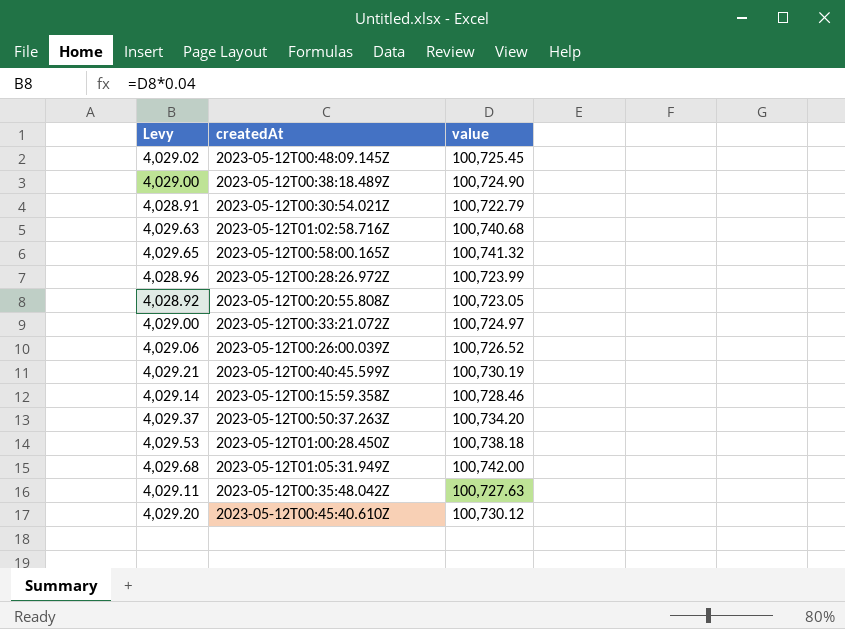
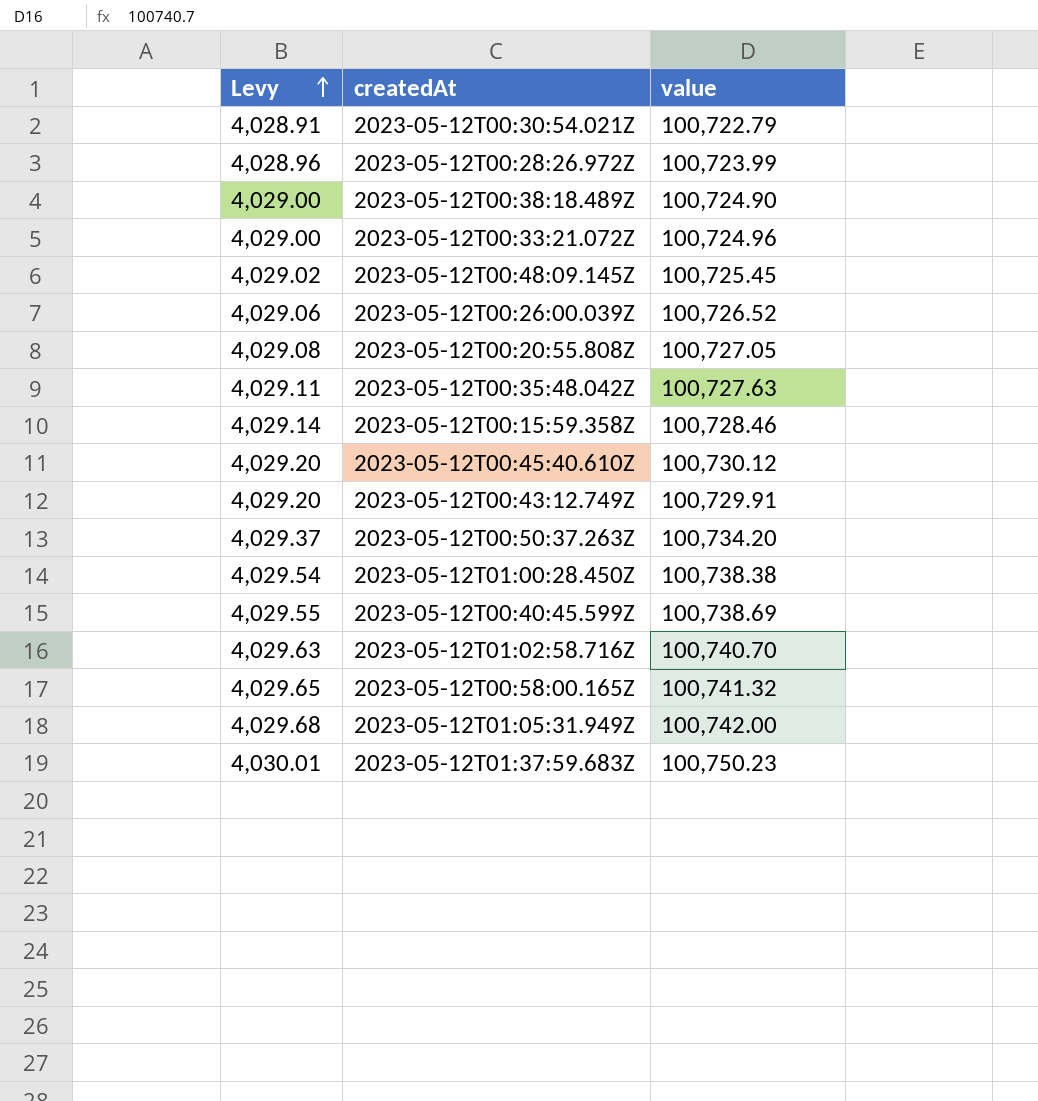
row order: none -> Levy ascending
2023-05-12T00:33:21.072Z | value: 100,724.97 -> 100,724.96
2023-05-12T00:20:55.808Z | Levy: 4,028.92 -> 4,029.08
2023-05-12T00:20:55.808Z | value: 100,723.05 -> 100,727.05
row 2023-05-12T00:43:12.749Z: none -> 4,029.20 | 100,729.91
2023-05-12T01:00:28.450Z | Levy: 4,029.53 -> 4,029.54
2023-05-12T01:00:28.450Z | value: 100,738.18 -> 100,738.38
2023-05-12T00:40:45.599Z | Levy: 4,029.21 -> 4,029.55
2023-05-12T00:40:45.599Z | value: 100,730.19 -> 100,738.69
2023-05-12T01:02:58.716Z | value: 100,740.68 -> 100,740.70
row 2023-05-12T01:37:59.683Z: none -> 4,030.01 | 100,750.23

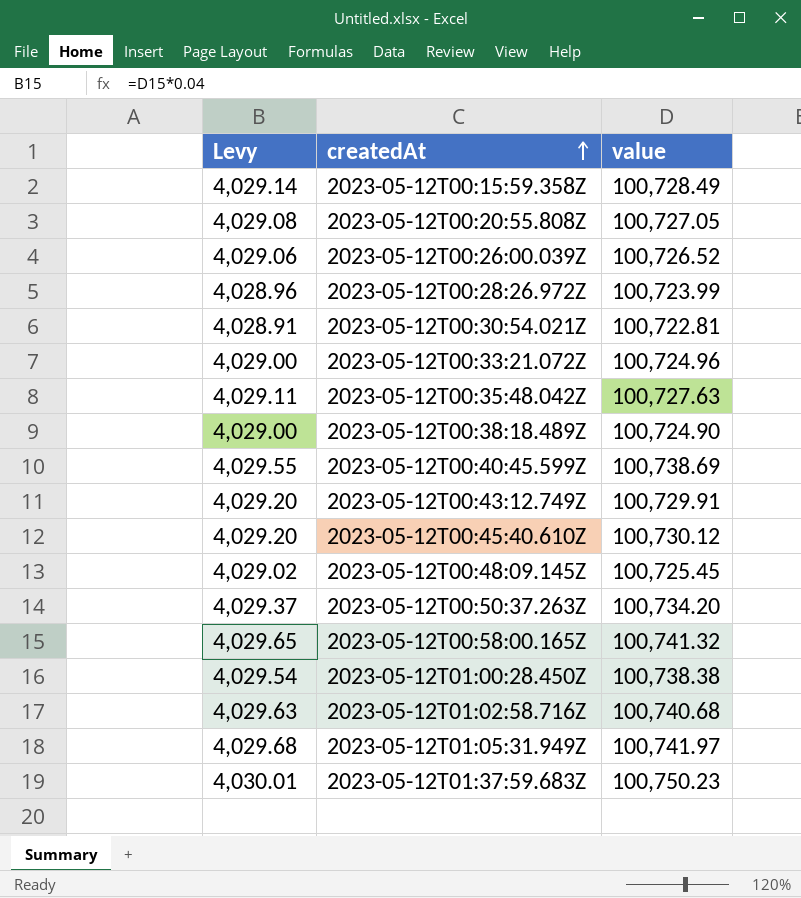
row order: Levy ascending -> createdAt ascending
2023-05-12T00:15:59.358Z | value: 100,728.46 -> 100,728.49
2023-05-12T00:30:54.021Z | value: 100,722.79 -> 100,722.81
2023-05-12T01:02:58.716Z | value: 100,740.70 -> 100,740.68
2023-05-12T01:05:31.949Z | value: 100,742.00 -> 100,741.97

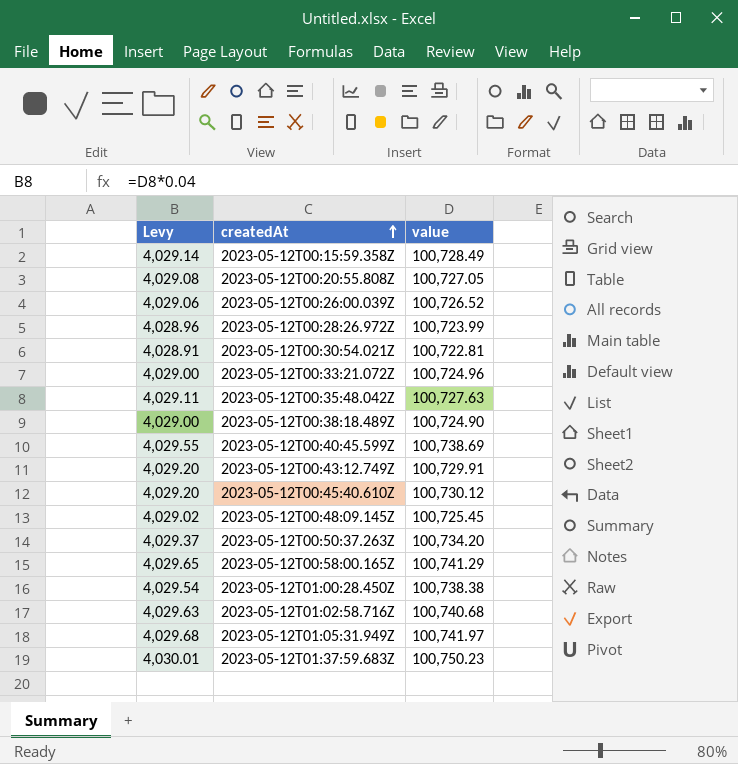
2023-05-12T00:58:00.165Z | value: 100,741.32 -> 100,741.29

